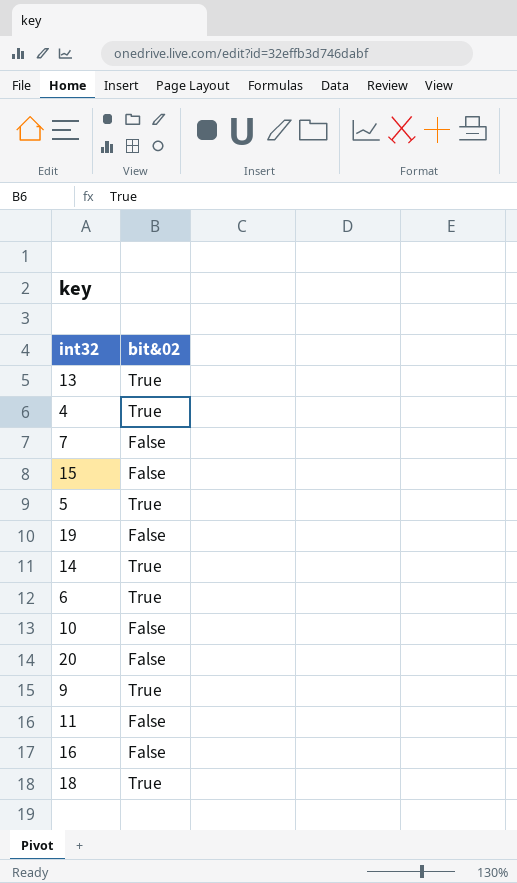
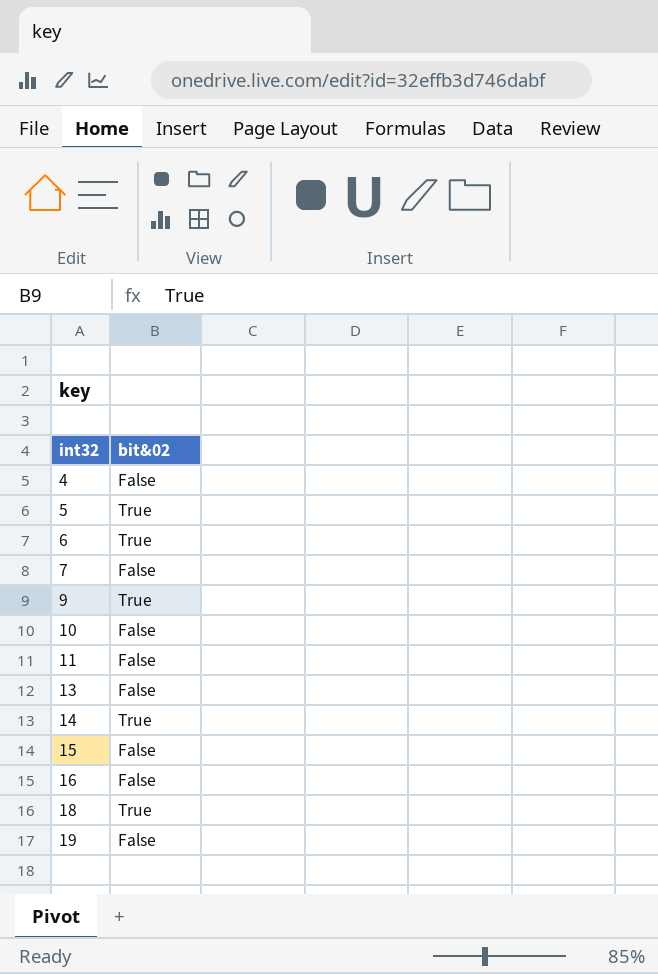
row order: none -> int32 ascending
row 20: False -> none
4 | bit&02: True -> False
13 | bit&02: True -> False

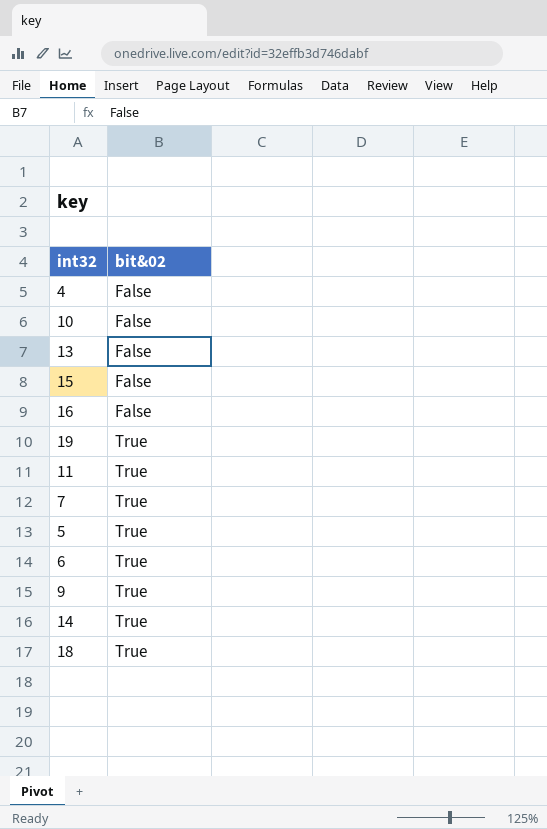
row order: int32 ascending -> bit&02 ascending
19 | bit&02: False -> True
11 | bit&02: False -> True
7 | bit&02: False -> True

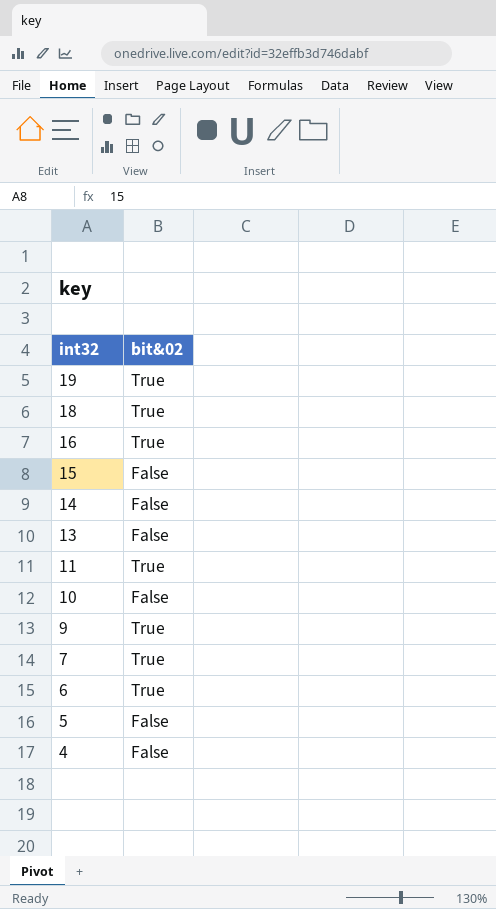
row order: bit&02 ascending -> int32 descending
16 | bit&02: False -> True
14 | bit&02: True -> False
5 | bit&02: True -> False

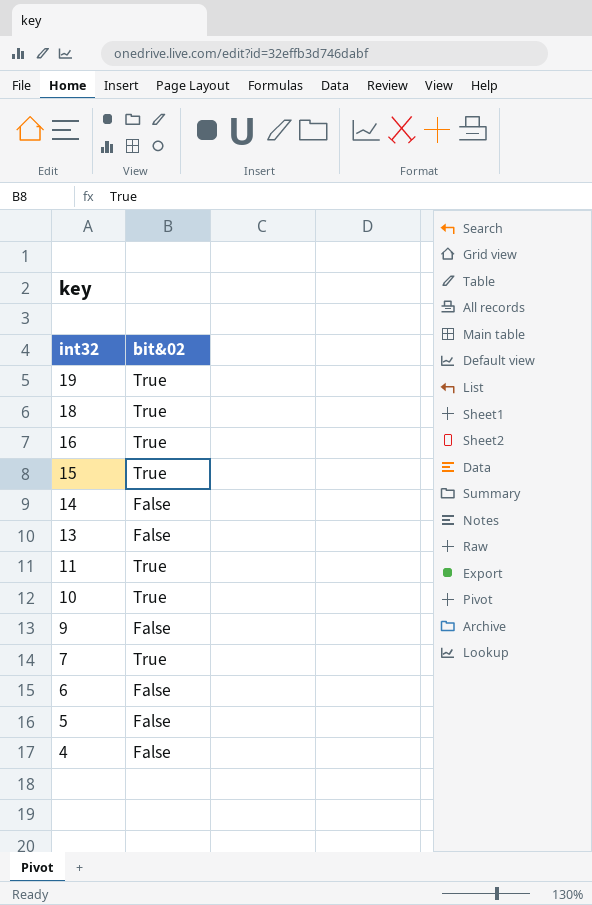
15 | bit&02: False -> True
10 | bit&02: False -> True
9 | bit&02: True -> False
6 | bit&02: True -> False

